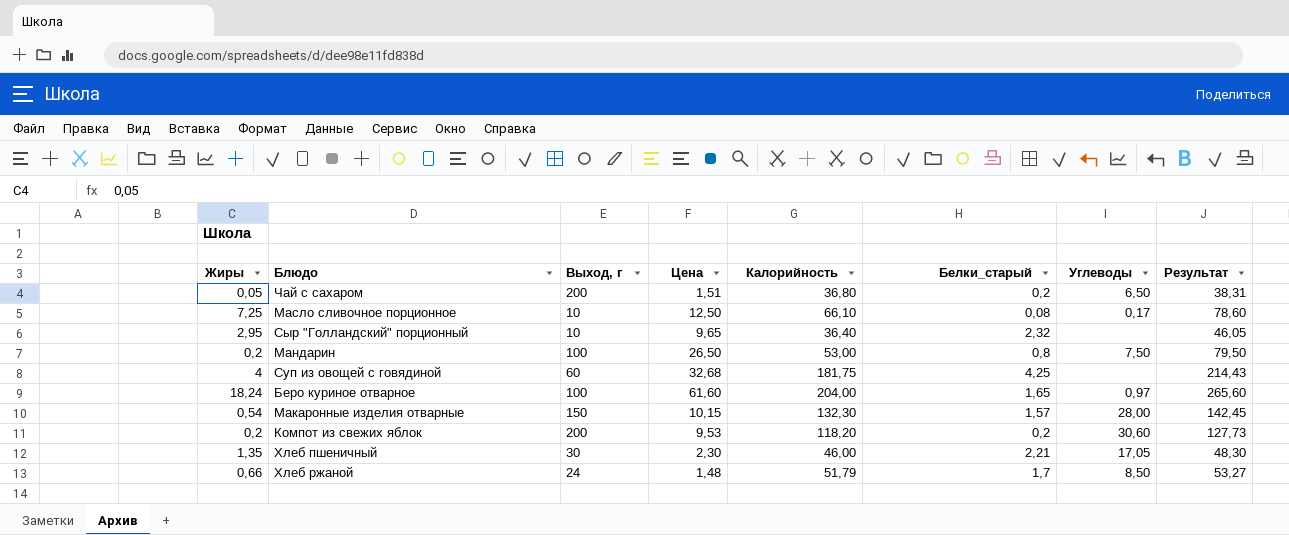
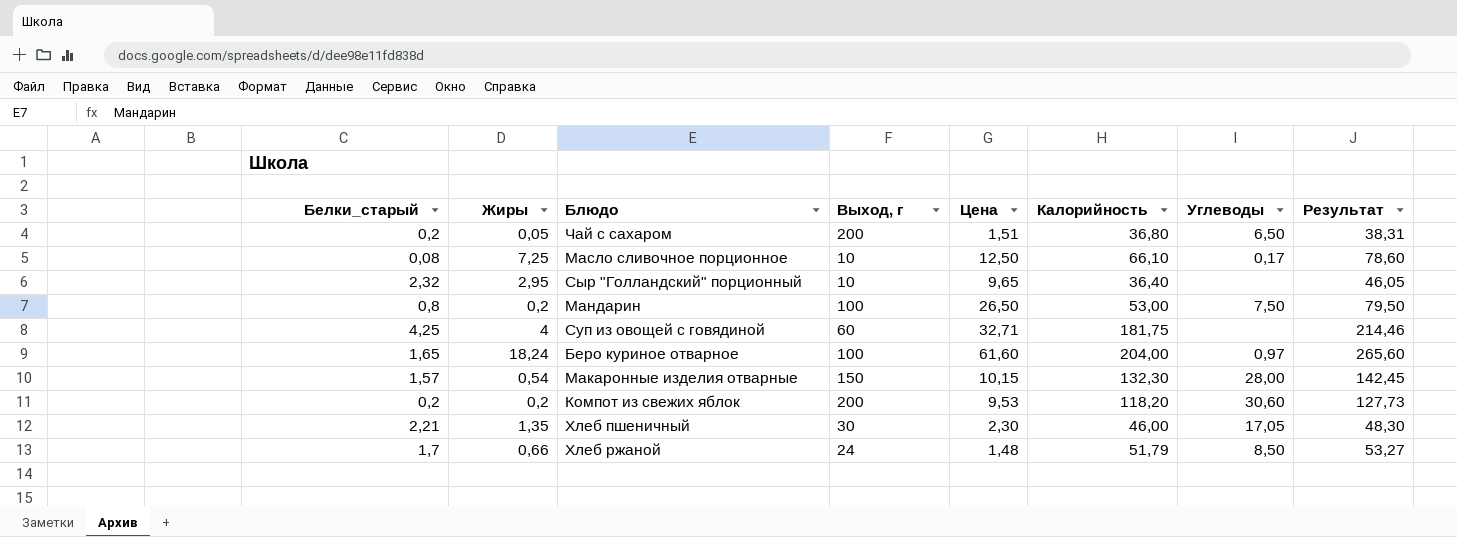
column Белки_старый | position: 6 -> 1
Суп из овощей с говядиной | Цена: 32,68 -> 32,71
Суп из овощей с говядиной | Результат: 214,43 -> 214,46

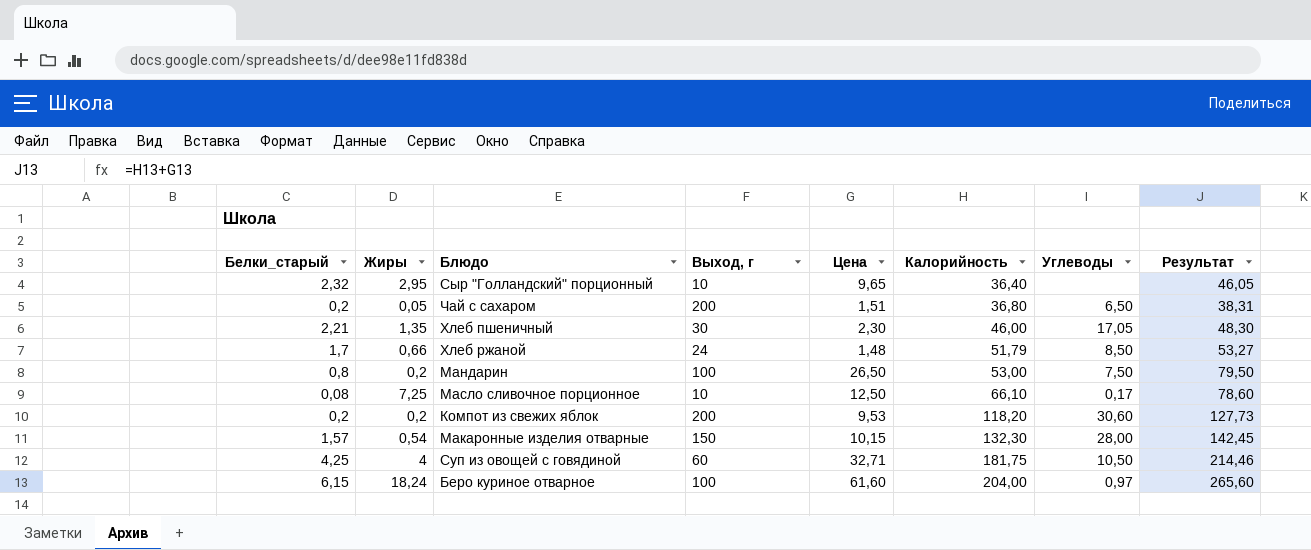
row order: none -> Калорийность ascending
Суп из овощей с говядиной | Углеводы: none -> 10,50
Беро куриное отварное | Белки_старый: 1,65 -> 6,15

